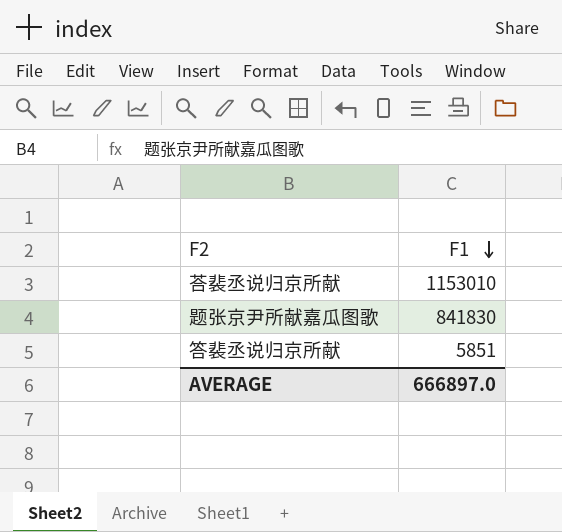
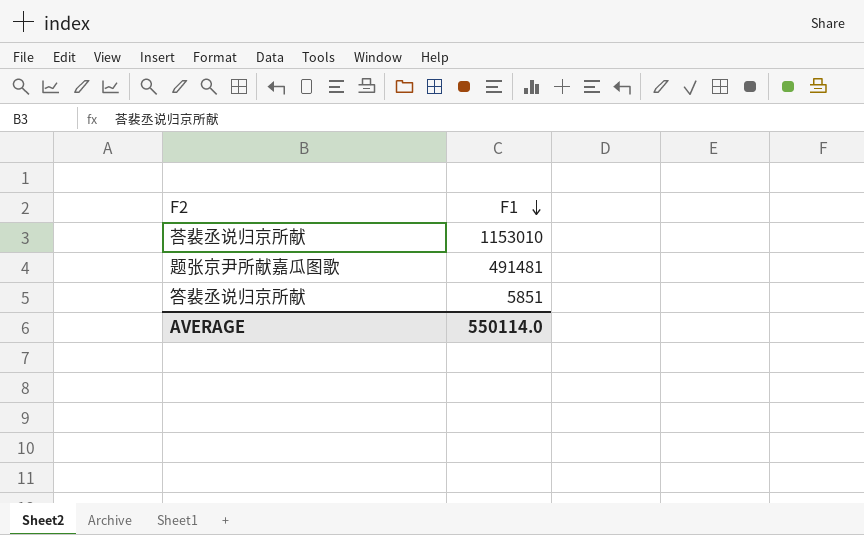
题张京尹所献嘉瓜图歌 | F1: 841830 -> 491481
AVERAGE | F1: 666897.0 -> 550114.0

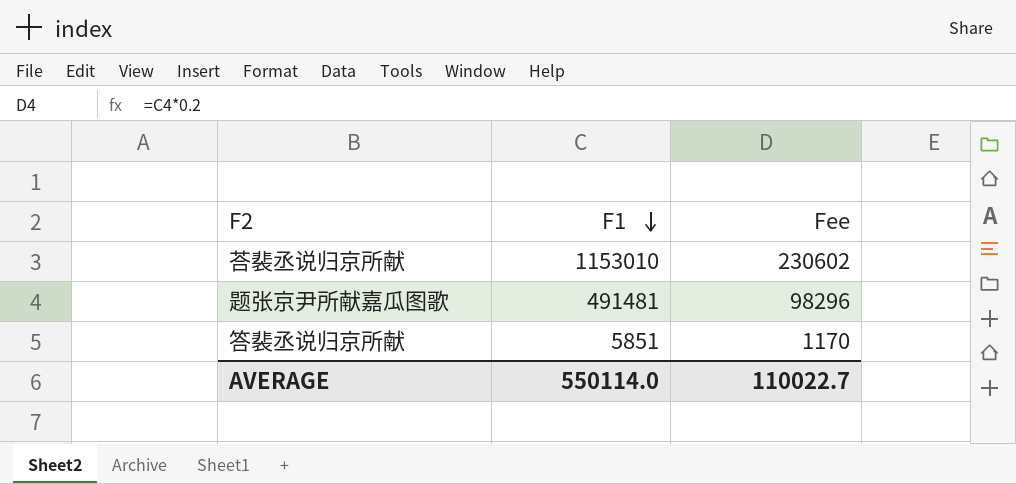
column Fee | formula: none -> [F1] * 0.2

